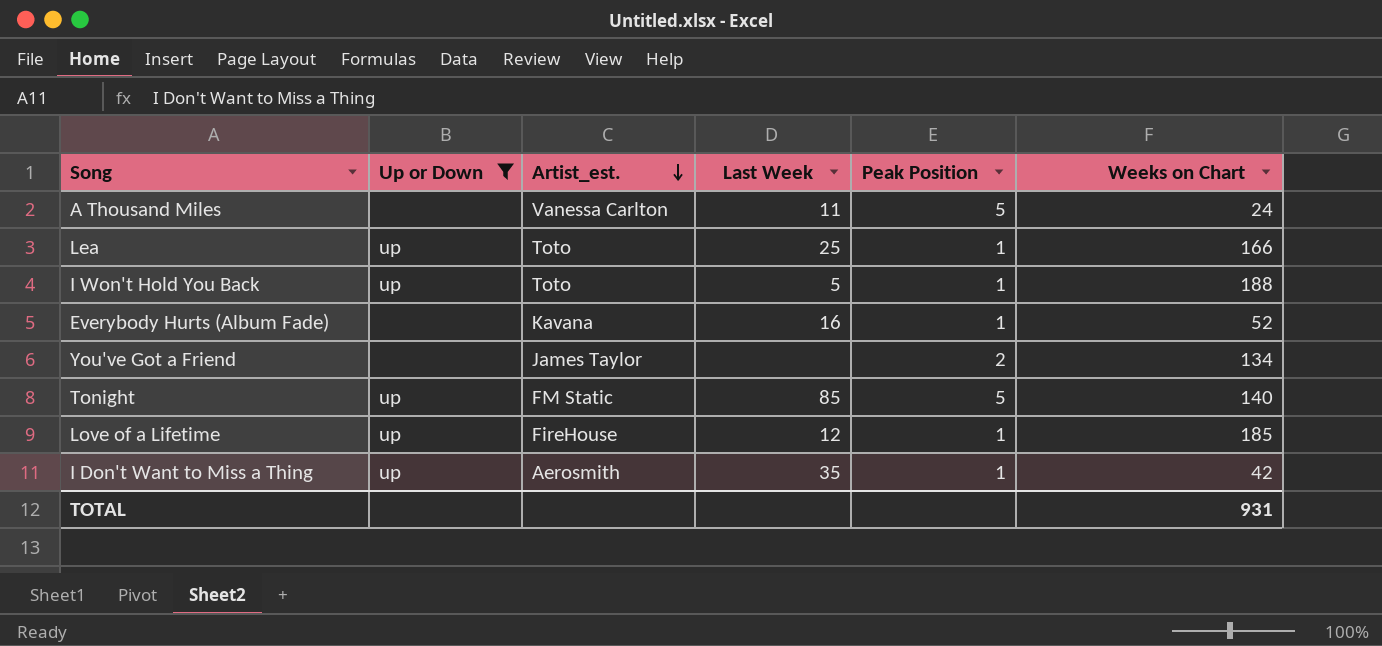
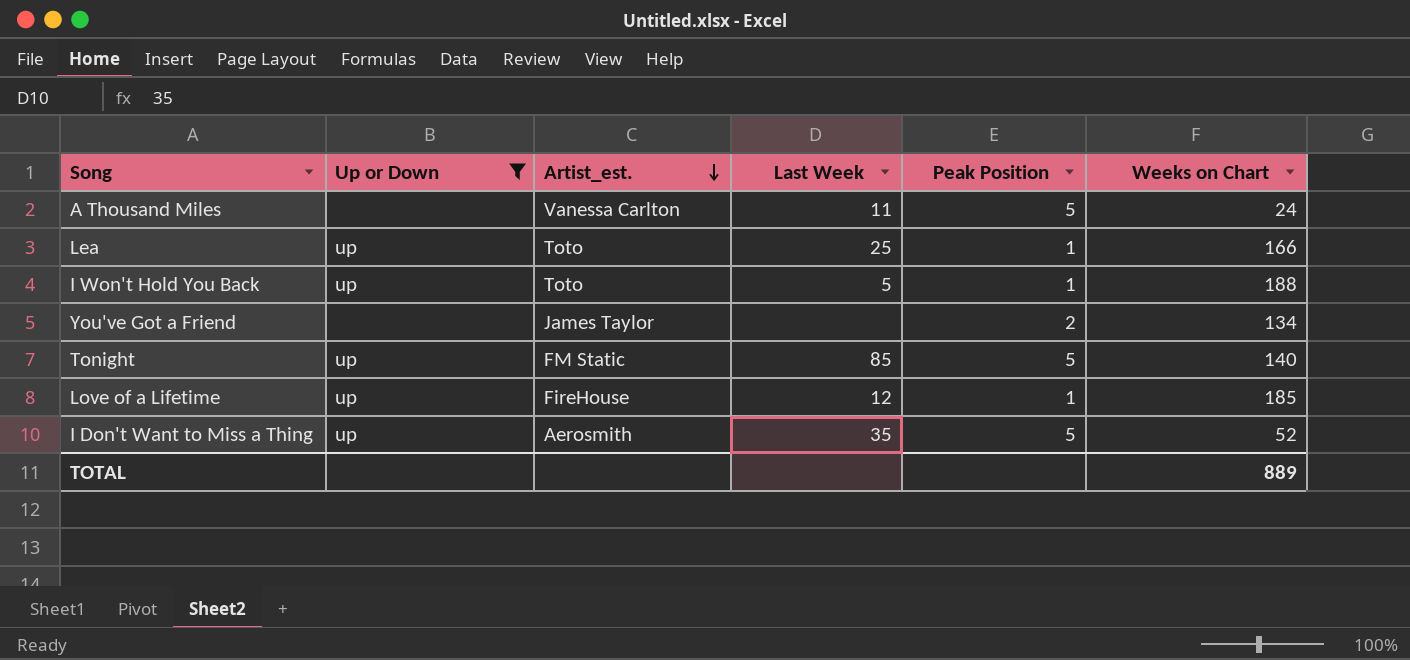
row Everybody Hurts (Album Fade): none | Kavana | 16 | 1 | 52 -> none
I Don't Want to Miss a Thing | Peak Position: 1 -> 5
I Don't Want to Miss a Thing | Weeks on Chart: 42 -> 52
TOTAL | Weeks on Chart: 931 -> 889

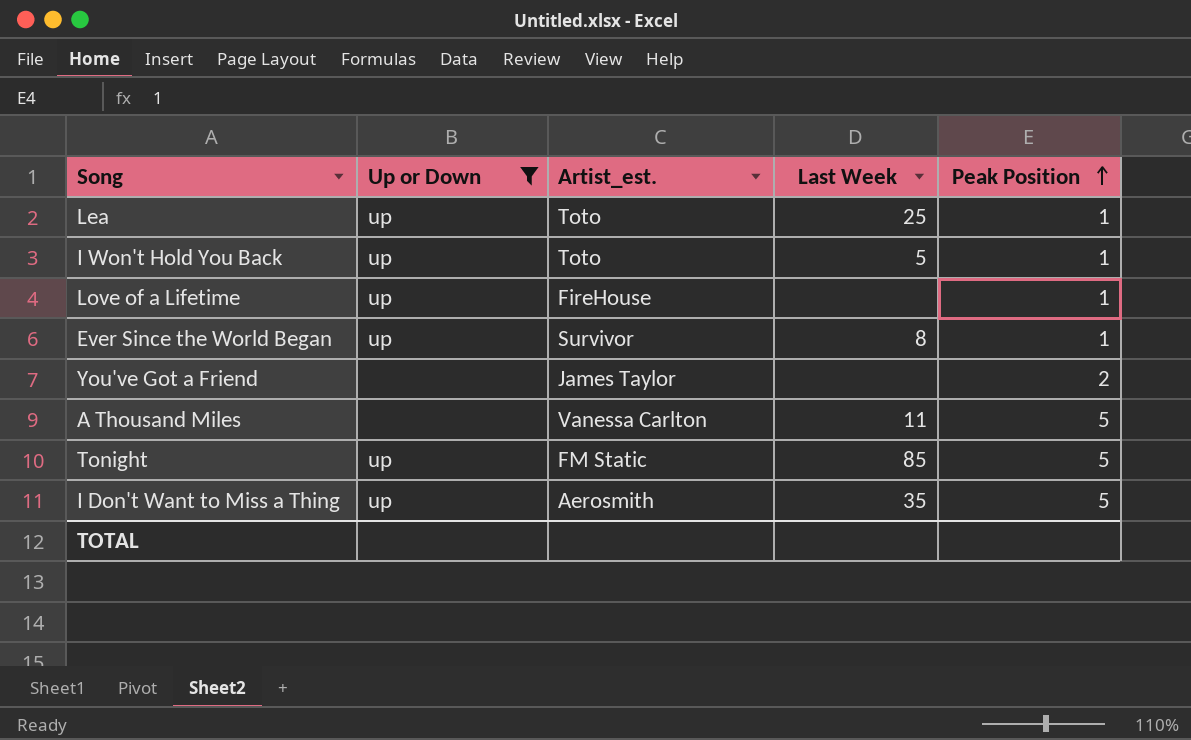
row order: Artist_est. descending -> Peak Position ascending
column Weeks on Chart | position: 6 -> none
Love of a Lifetime | Last Week: 12 -> none
row Ever Since the World Began: none -> up | Survivor | 8 | 1

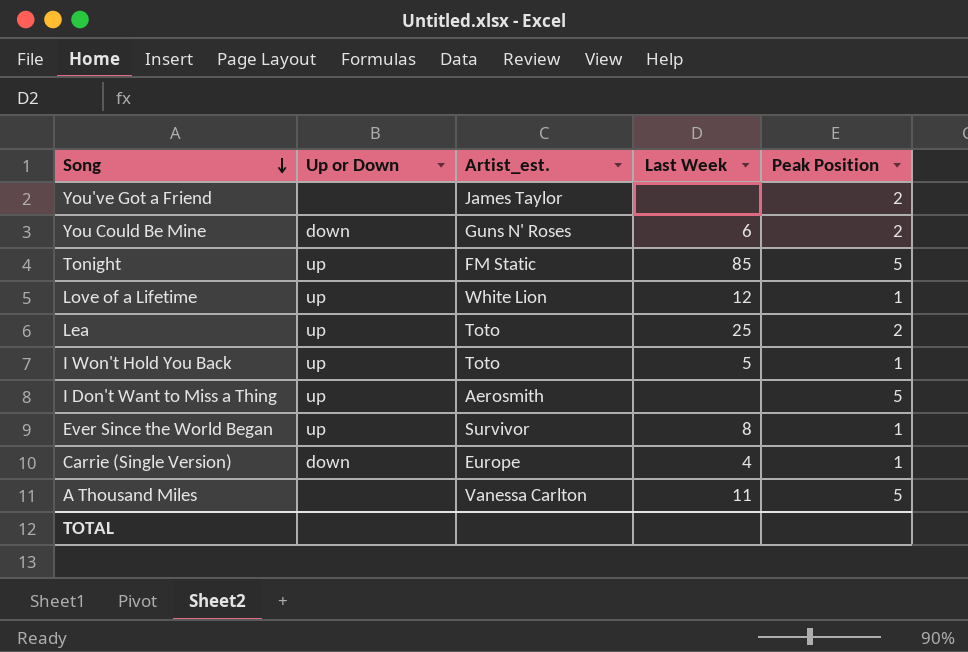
filter: Up or Down != down -> none
row order: Peak Position ascending -> Song descending
Love of a Lifetime | Artist_est.: FireHouse -> White Lion
Love of a Lifetime | Last Week: none -> 12
Lea | Peak Position: 1 -> 2
I Don't Want to Miss a Thing | Last Week: 35 -> none

